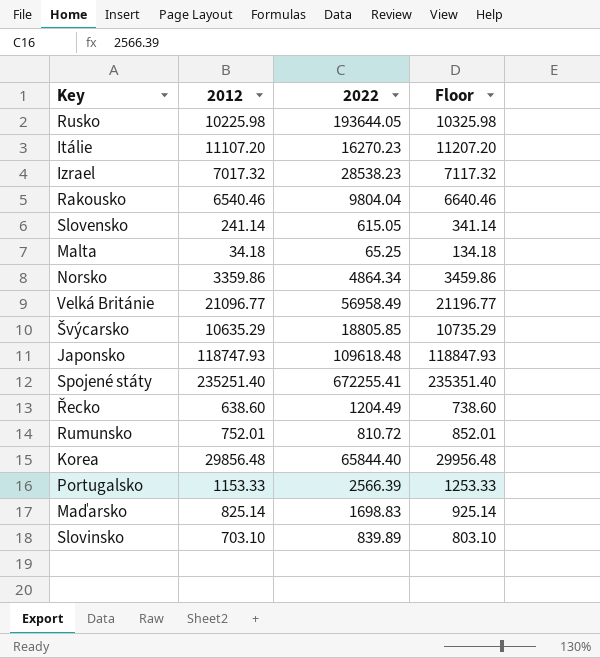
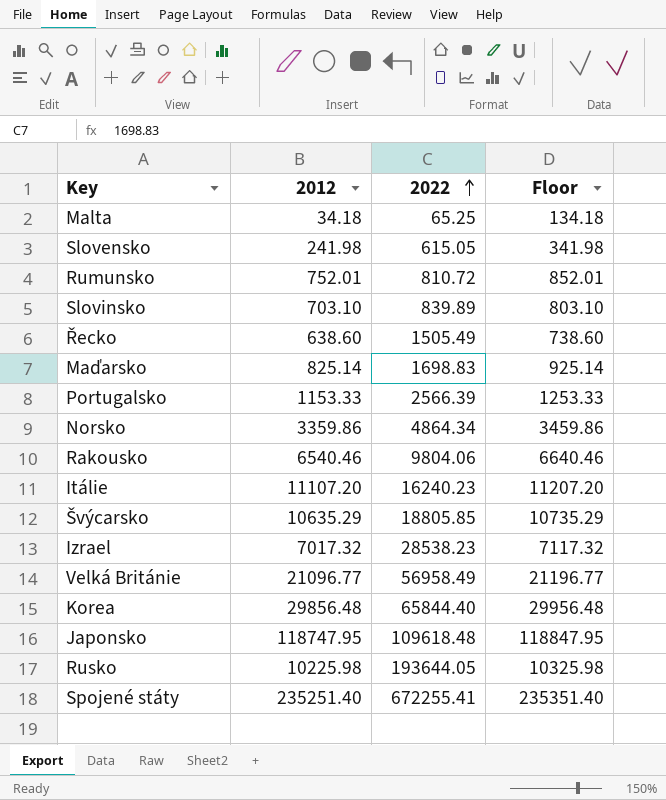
row order: none -> 2022 ascending
Slovensko | 2012: 241.14 -> 241.98
Slovensko | Floor: 341.14 -> 341.98
Řecko | 2022: 1204.49 -> 1505.49
Rakousko | 2022: 9804.04 -> 9804.06
Itálie | 2022: 16270.23 -> 16240.23
Japonsko | 2012: 118747.93 -> 118747.95
Japonsko | Floor: 118847.93 -> 118847.95

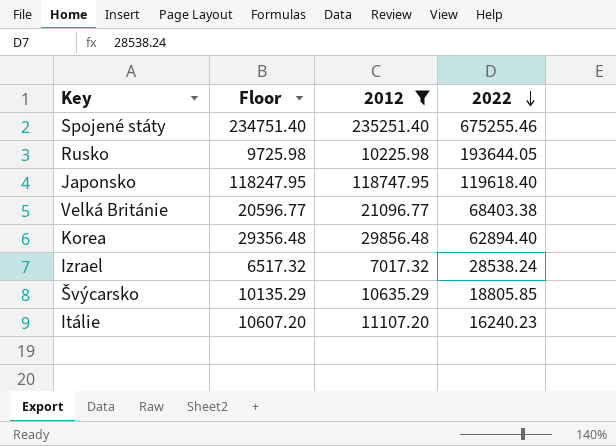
filter: none -> 2012 >= 7017.32
row order: 2022 ascending -> 2022 descending
column Floor | formula: [2012] + 100 -> [2012] - 500
column Floor | position: 4 -> 2
Spojené státy | 2022: 672255.41 -> 675255.46
Japonsko | 2022: 109618.48 -> 119618.40
Velká Británie | 2022: 56958.49 -> 68403.38
Korea | 2022: 65844.40 -> 62894.40
Izrael | 2022: 28538.23 -> 28538.24

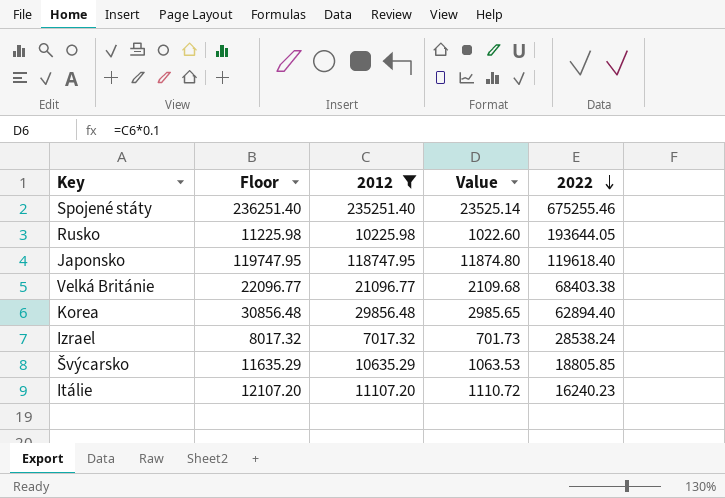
column Floor | formula: [2012] - 500 -> [2012] + 1000
column Value | formula: none -> [2012] * 0.1

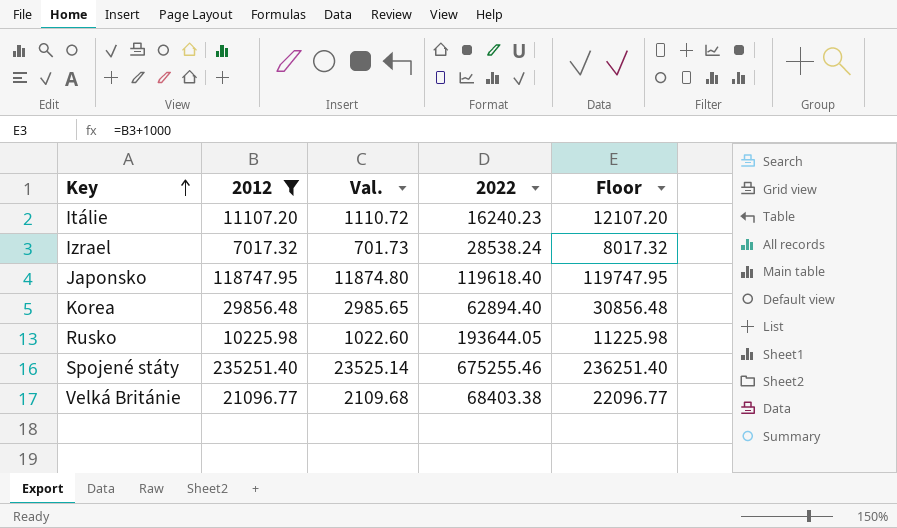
row order: 2022 descending -> Key ascending
column name: Value -> Val.
column Floor | position: 2 -> 5
row Švýcarsko: 11635.29 | 10635.29 | 1063.53 | 18805.85 -> none

